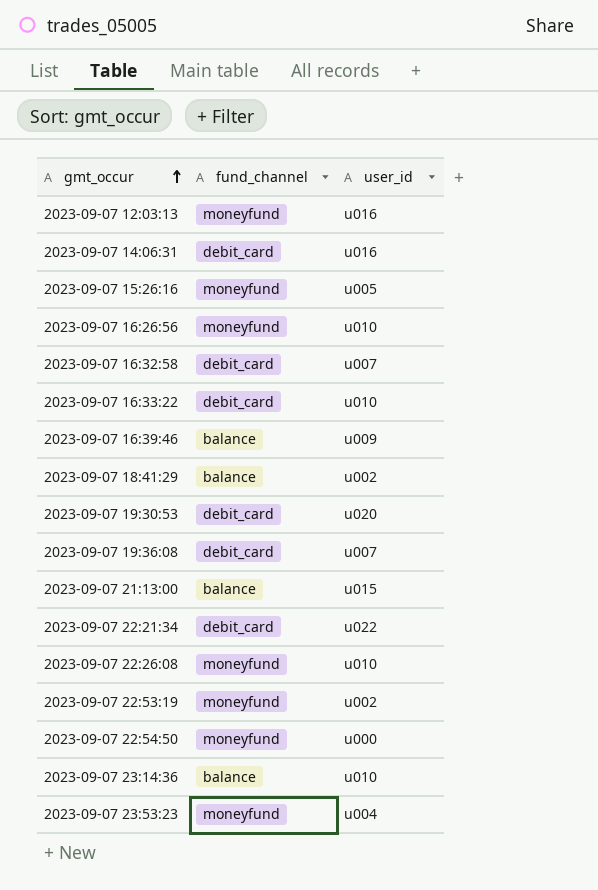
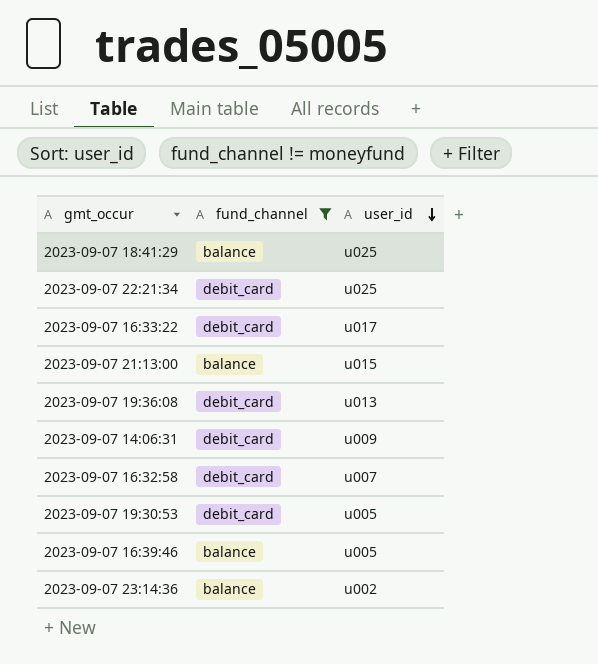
filter: none -> fund_channel != moneyfund
row order: gmt_occur ascending -> user_id descending
2023-09-07 18:41:29 | user_id: u002 -> u025
2023-09-07 22:21:34 | user_id: u022 -> u025
2023-09-07 16:33:22 | user_id: u010 -> u017
2023-09-07 19:36:08 | user_id: u007 -> u013
2023-09-07 14:06:31 | user_id: u016 -> u009
2023-09-07 19:30:53 | user_id: u020 -> u005
2023-09-07 16:39:46 | user_id: u009 -> u005
2023-09-07 23:14:36 | user_id: u010 -> u002

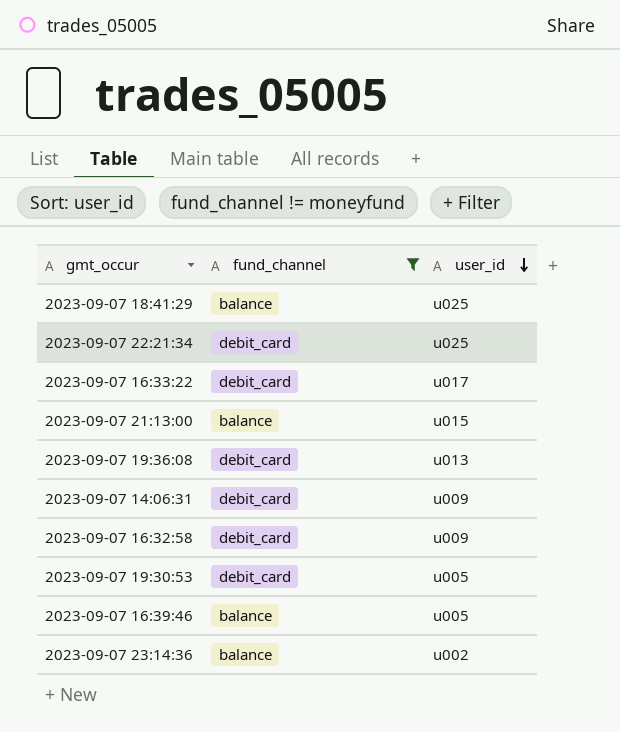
2023-09-07 16:32:58 | user_id: u007 -> u009

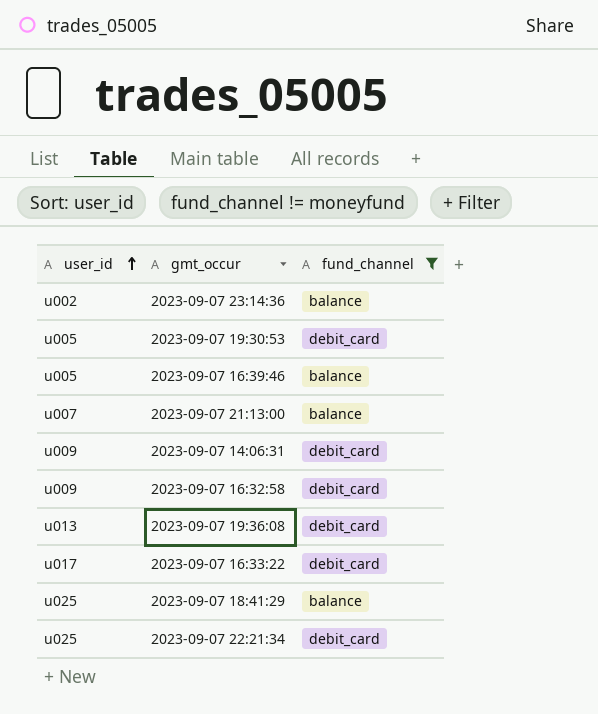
row order: user_id descending -> user_id ascending
column user_id | position: 3 -> 1
2023-09-07 21:13:00 | user_id: u015 -> u007

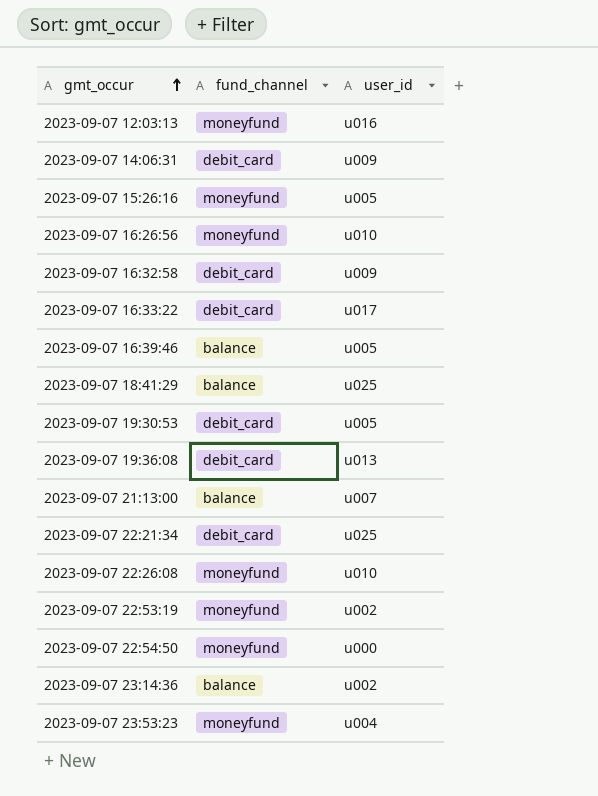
filter: fund_channel != moneyfund -> none
row order: user_id ascending -> gmt_occur ascending
column user_id | position: 1 -> 3

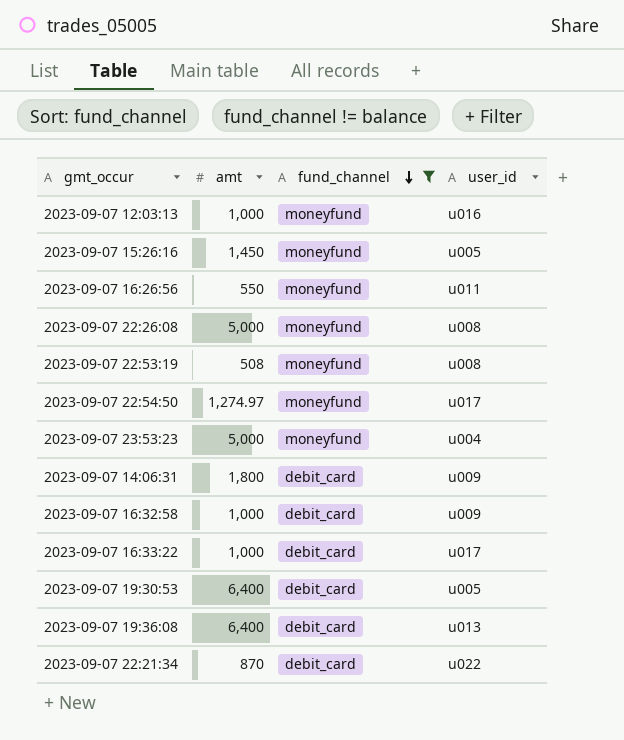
filter: none -> fund_channel != balance
row order: gmt_occur ascending -> fund_channel descending
column amt | position: none -> 2
2023-09-07 16:26:56 | user_id: u010 -> u011
2023-09-07 22:26:08 | user_id: u010 -> u008
2023-09-07 22:53:19 | user_id: u002 -> u008
2023-09-07 22:54:50 | user_id: u000 -> u017
2023-09-07 22:21:34 | user_id: u025 -> u022

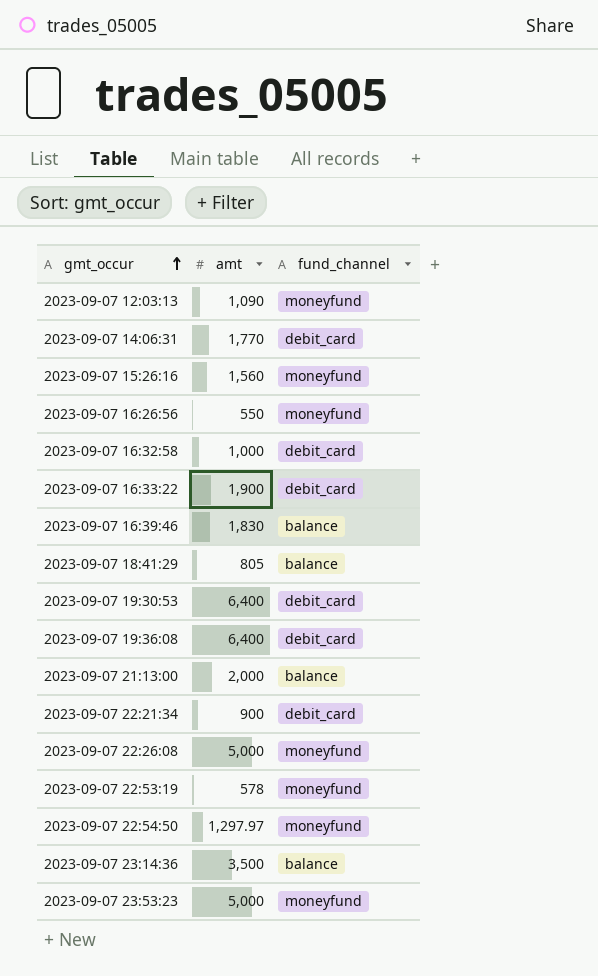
filter: fund_channel != balance -> none
row order: fund_channel descending -> gmt_occur ascending
column user_id | position: 4 -> none
2023-09-07 12:03:13 | amt: 1,000 -> 1,090
2023-09-07 14:06:31 | amt: 1,800 -> 1,770
2023-09-07 15:26:16 | amt: 1,450 -> 1,560
2023-09-07 16:33:22 | amt: 1,000 -> 1,900
2023-09-07 22:21:34 | amt: 870 -> 900
2023-09-07 22:53:19 | amt: 508 -> 578
2023-09-07 22:54:50 | amt: 1,274.97 -> 1,297.97

